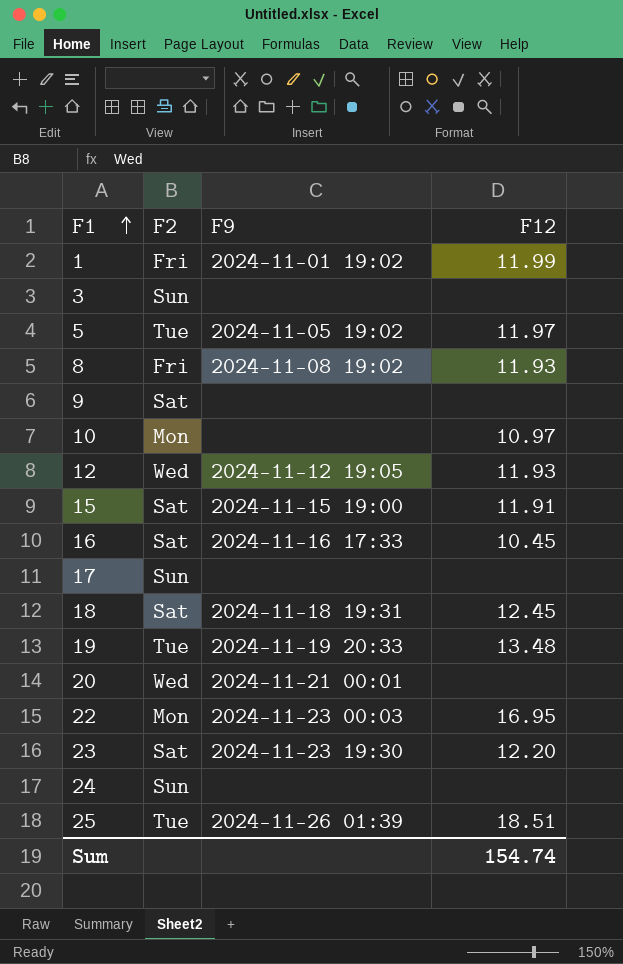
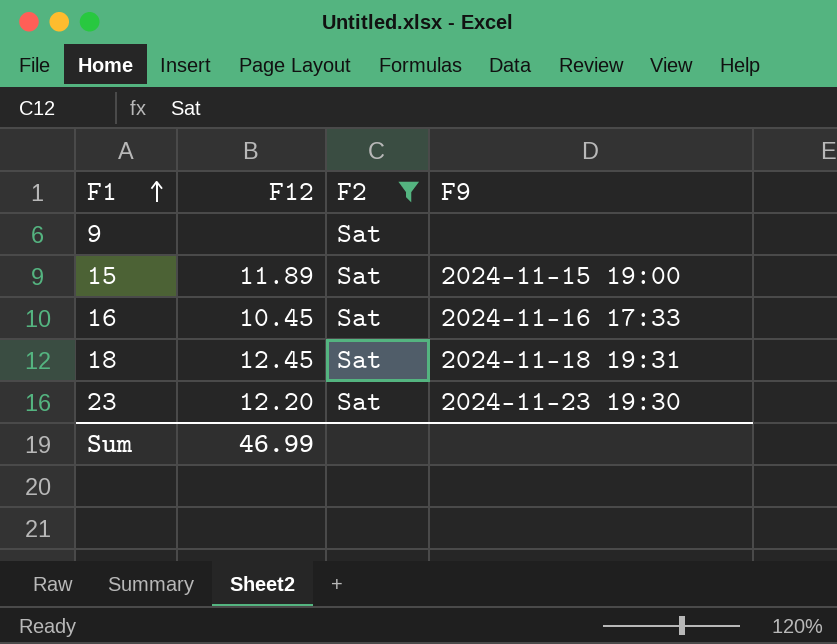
filter: none -> F2 = Sat
column F12 | position: 4 -> 2
15 | F12: 11.91 -> 11.89
Sum | F12: 154.74 -> 46.99

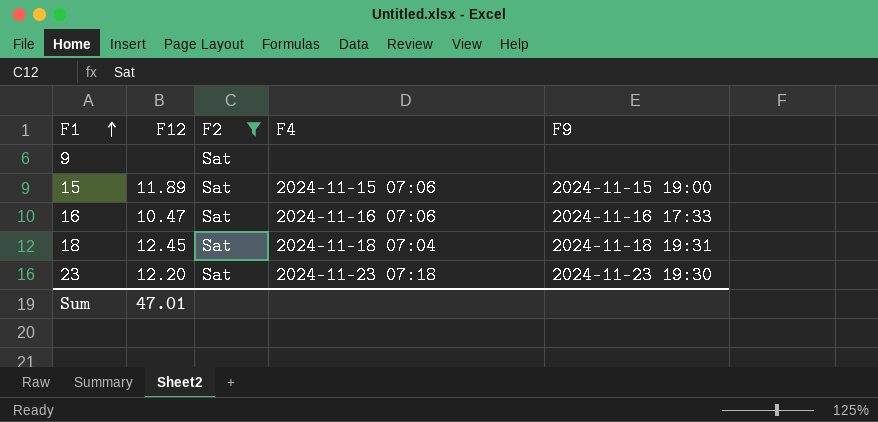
column F4 | position: none -> 4
16 | F12: 10.45 -> 10.47
Sum | F12: 46.99 -> 47.01

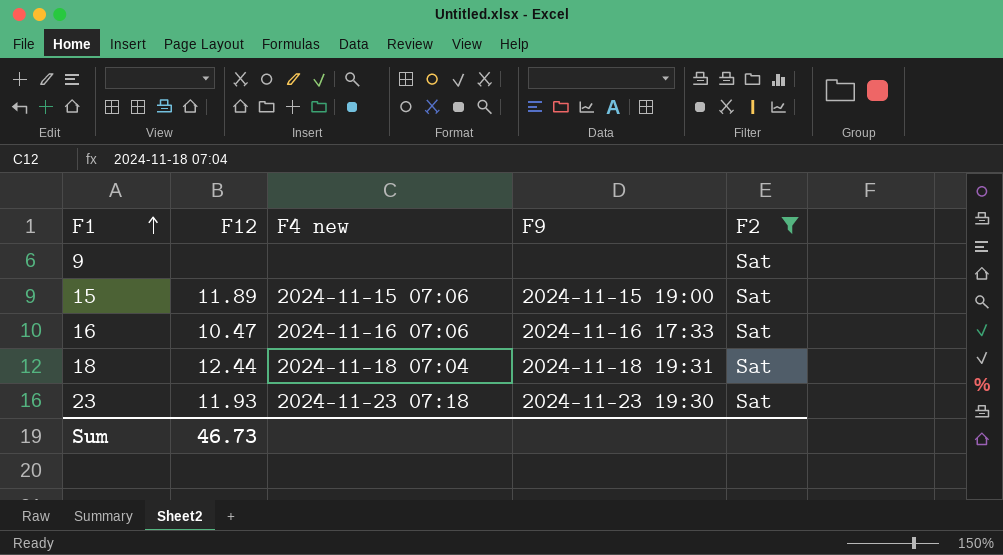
column name: F4 -> F4 new
column F2 | position: 3 -> 5
18 | F12: 12.45 -> 12.44
23 | F12: 12.20 -> 11.93
Sum | F12: 47.01 -> 46.73

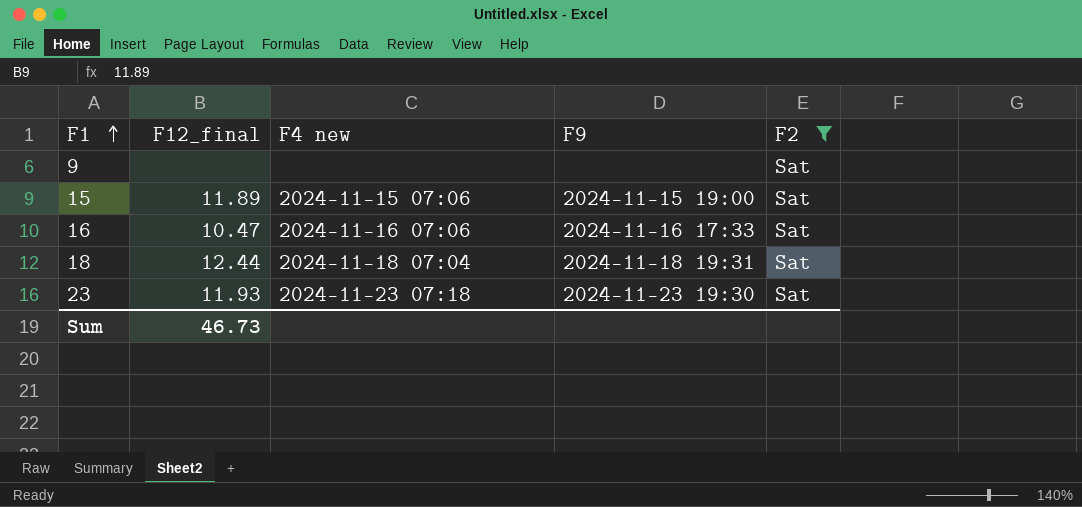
column name: F12 -> F12_final

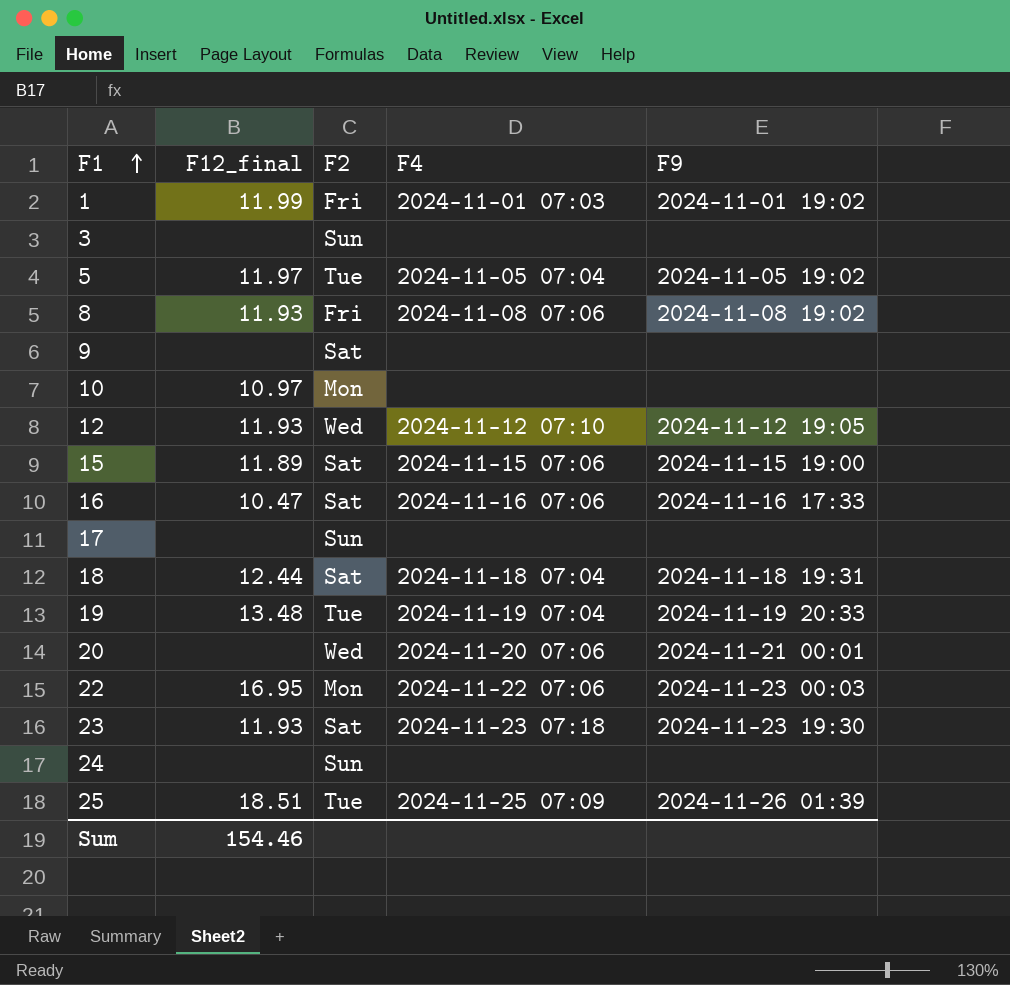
filter: F2 = Sat -> none
column F2 | position: 5 -> 3
column name: F4 new -> F4
Sum | F12_final: 46.73 -> 154.46

